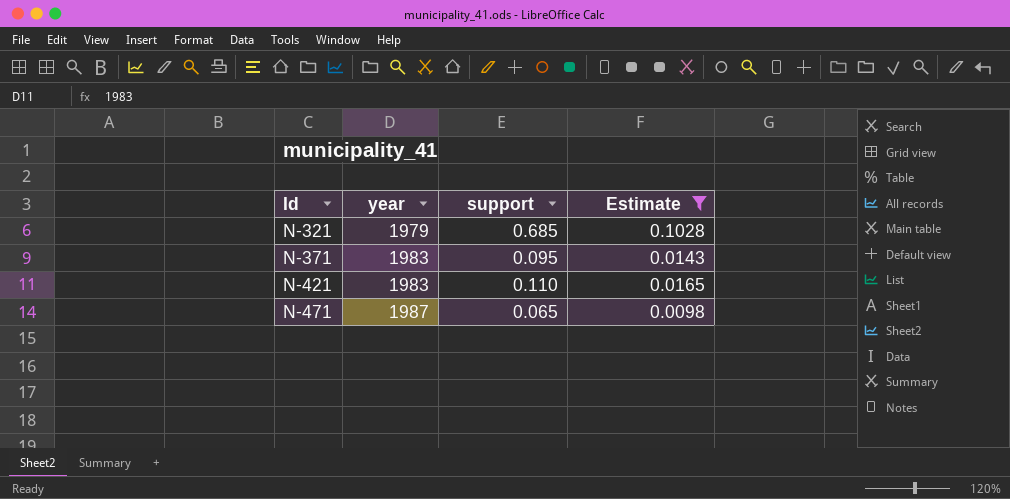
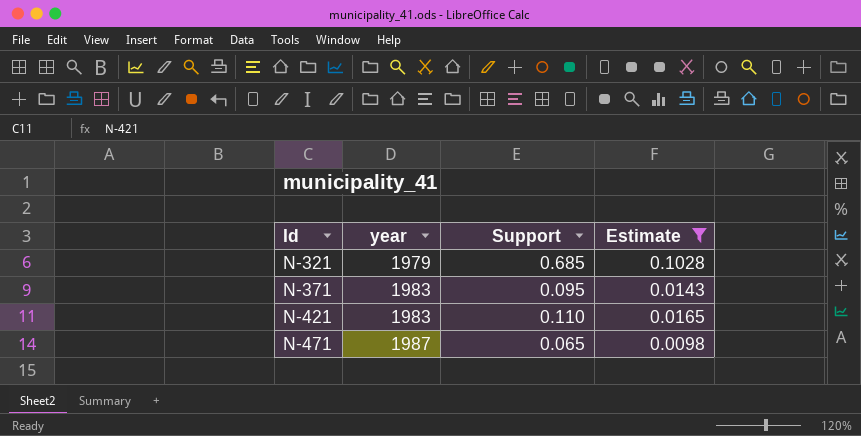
column name: support -> Support

